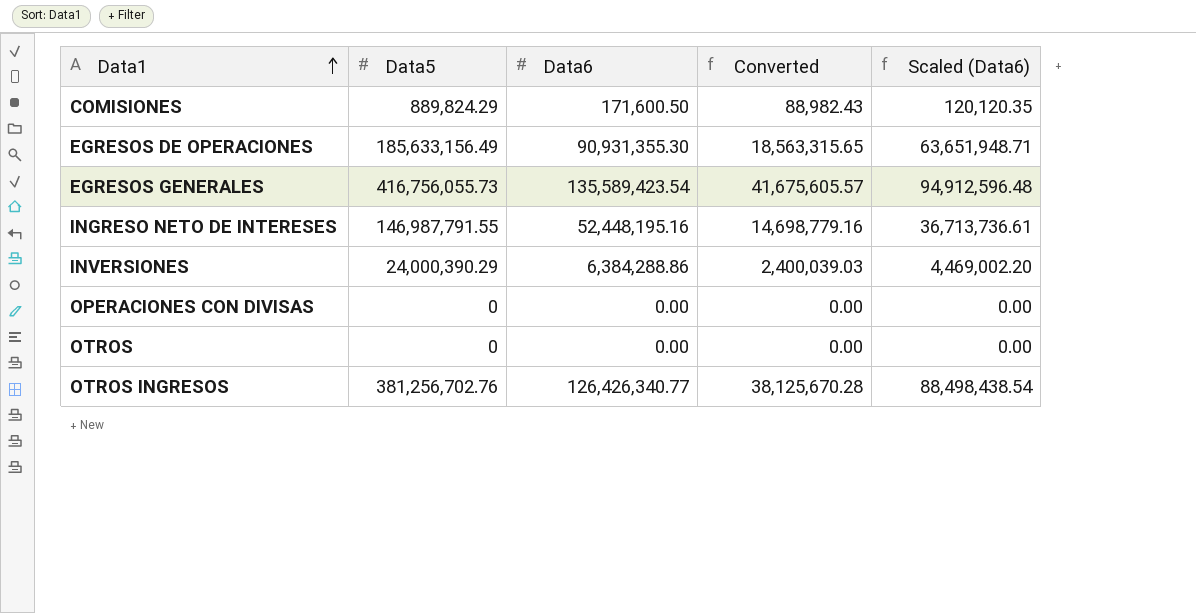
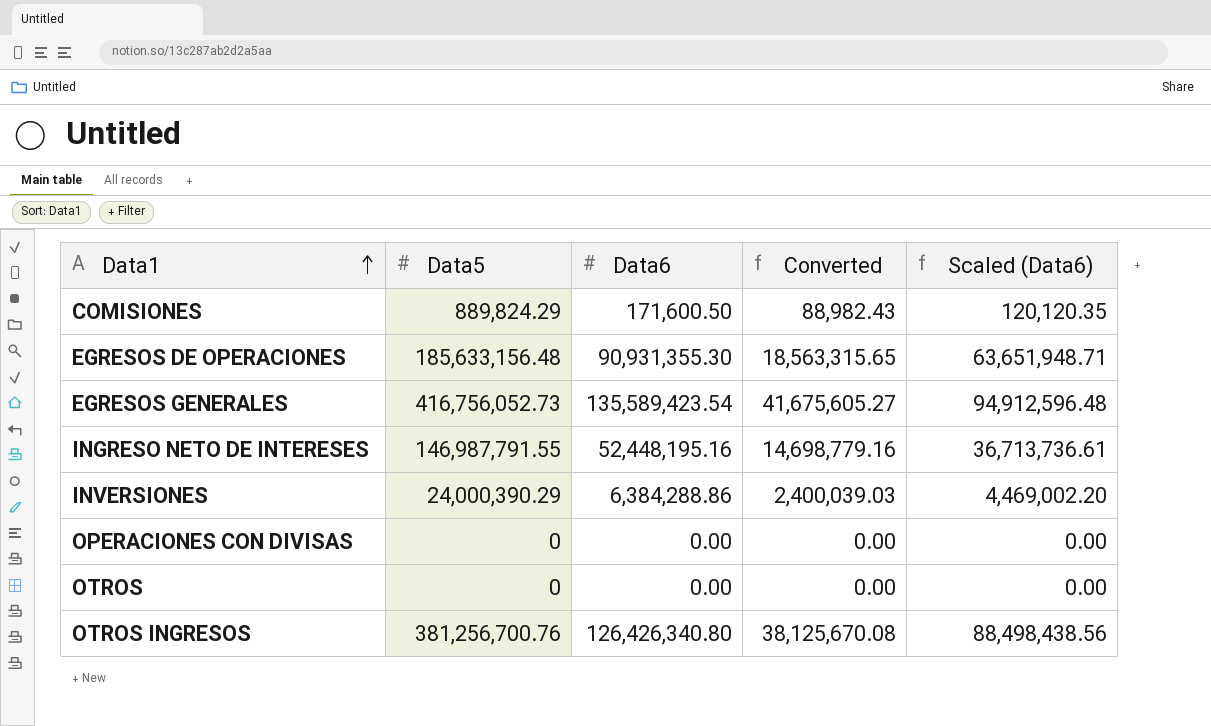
EGRESOS DE OPERACIONES | Data5: 185,633,156.49 -> 185,633,156.48
EGRESOS GENERALES | Data5: 416,756,055.73 -> 416,756,052.73
EGRESOS GENERALES | Converted: 41,675,605.57 -> 41,675,605.27
OTROS INGRESOS | Data5: 381,256,702.76 -> 381,256,700.76
OTROS INGRESOS | Data6: 126,426,340.77 -> 126,426,340.80
OTROS INGRESOS | Converted: 38,125,670.28 -> 38,125,670.08
OTROS INGRESOS | Scaled (Data6): 88,498,438.54 -> 88,498,438.56

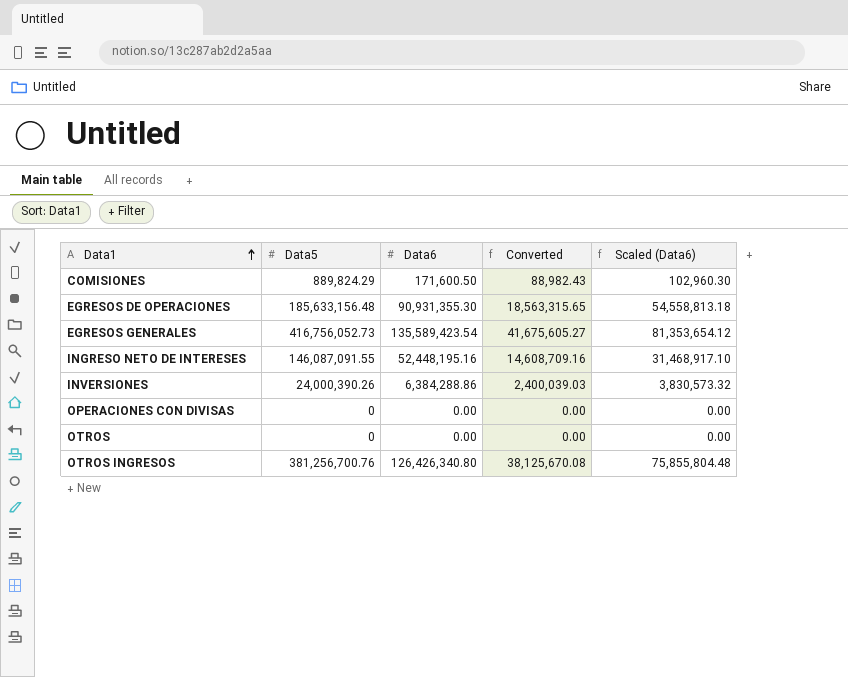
column Scaled (Data6) | formula: [Data6] * 0.7 -> [Data6] * 0.6
INGRESO NETO DE INTERESES | Data5: 146,987,791.55 -> 146,087,091.55
INGRESO NETO DE INTERESES | Converted: 14,698,779.16 -> 14,608,709.16
INVERSIONES | Data5: 24,000,390.29 -> 24,000,390.26

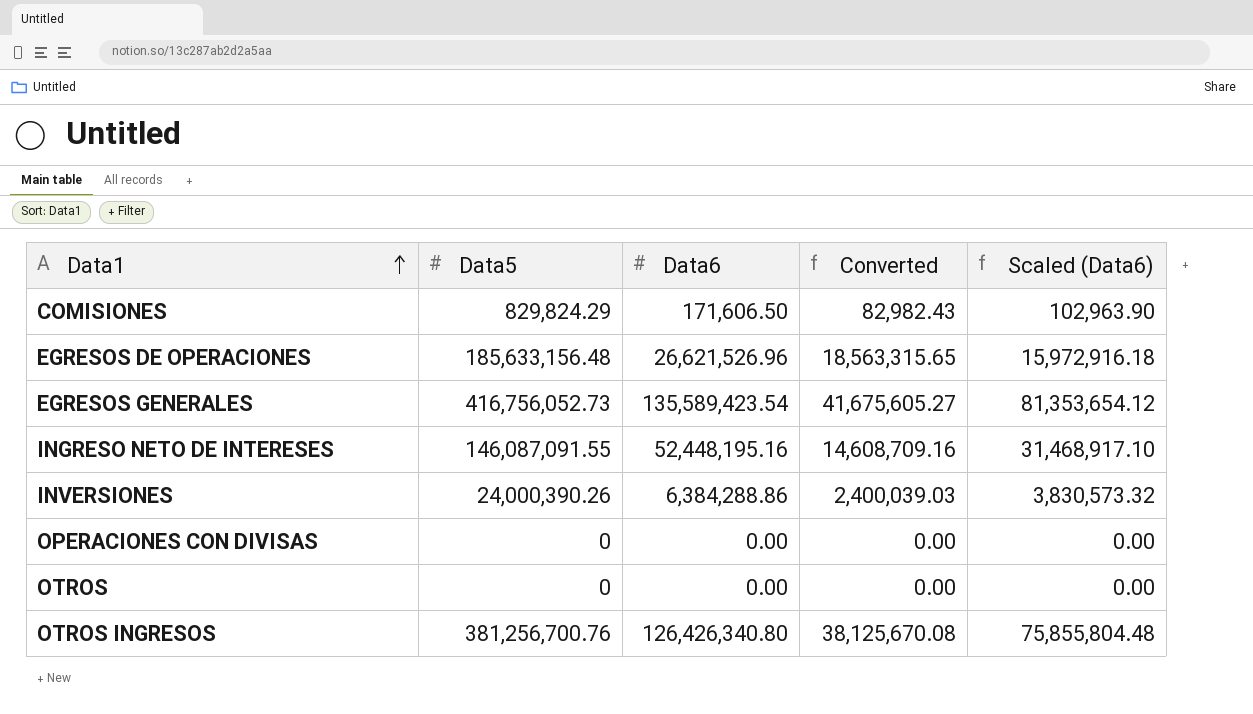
COMISIONES | Data5: 889,824.29 -> 829,824.29
COMISIONES | Data6: 171,600.50 -> 171,606.50
COMISIONES | Converted: 88,982.43 -> 82,982.43
COMISIONES | Scaled (Data6): 102,960.30 -> 102,963.90
EGRESOS DE OPERACIONES | Data6: 90,931,355.30 -> 26,621,526.96
EGRESOS DE OPERACIONES | Scaled (Data6): 54,558,813.18 -> 15,972,916.18

